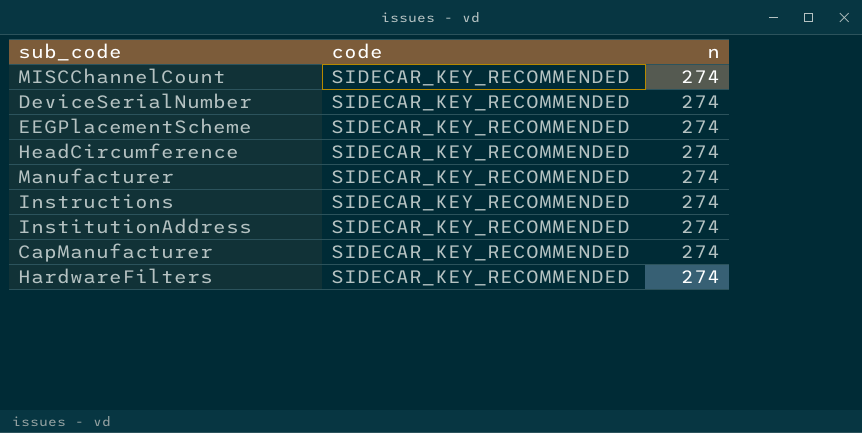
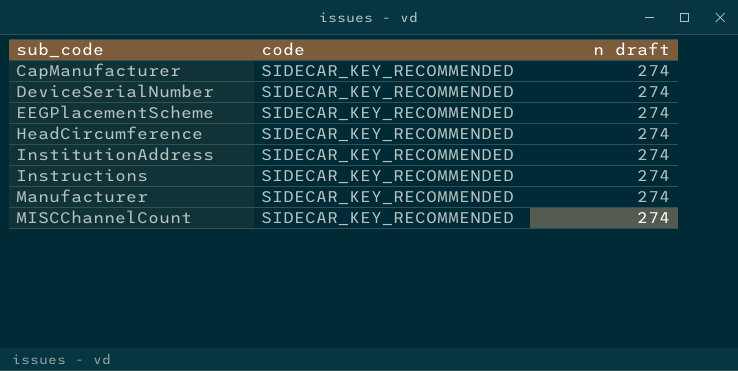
row order: none -> sub_code ascending
column name: n -> n draft
row HardwareFilters: SIDECAR_KEY_RECOMMENDED | 274 -> none

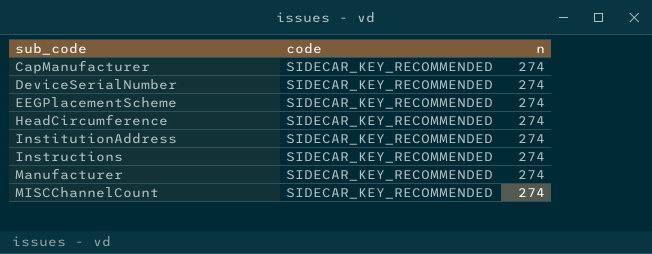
column name: n draft -> n

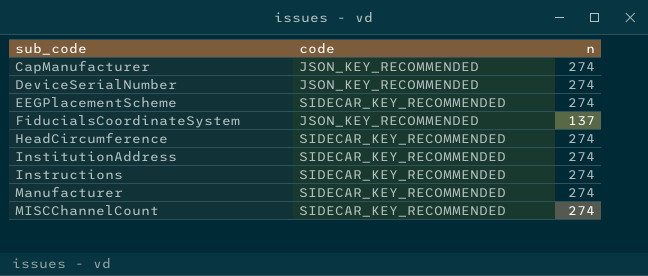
CapManufacturer | code: SIDECAR_KEY_RECOMMENDED -> JSON_KEY_RECOMMENDED
DeviceSerialNumber | code: SIDECAR_KEY_RECOMMENDED -> JSON_KEY_RECOMMENDED
row FiducialsCoordinateSystem: none -> JSON_KEY_RECOMMENDED | 137

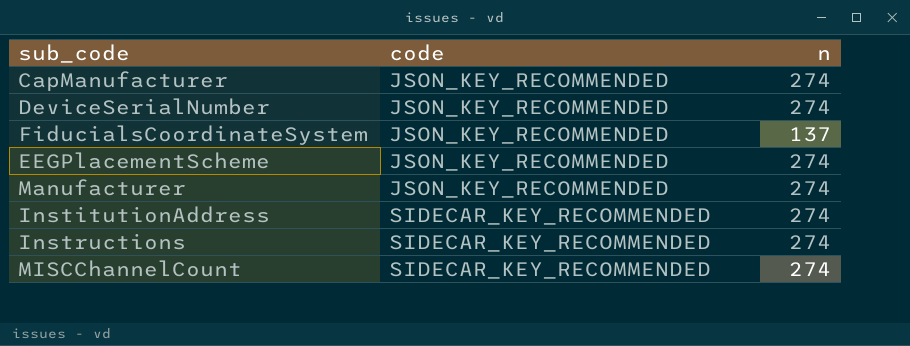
row order: sub_code ascending -> code ascending
row HeadCircumference: SIDECAR_KEY_RECOMMENDED | 274 -> none
EEGPlacementScheme | code: SIDECAR_KEY_RECOMMENDED -> JSON_KEY_RECOMMENDED
Manufacturer | code: SIDECAR_KEY_RECOMMENDED -> JSON_KEY_RECOMMENDED

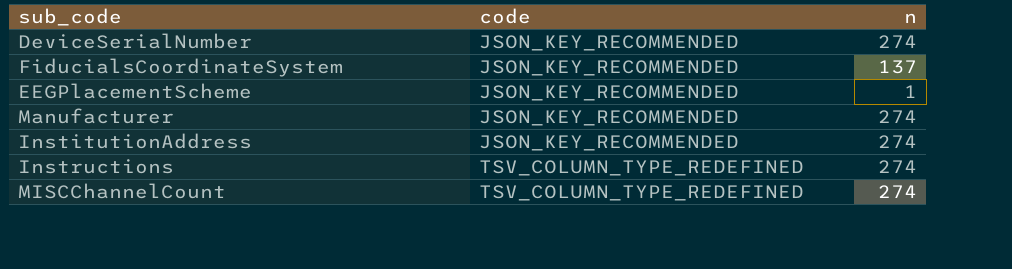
row CapManufacturer: JSON_KEY_RECOMMENDED | 274 -> none
EEGPlacementScheme | n: 274 -> 1
InstitutionAddress | code: SIDECAR_KEY_RECOMMENDED -> JSON_KEY_RECOMMENDED
Instructions | code: SIDECAR_KEY_RECOMMENDED -> TSV_COLUMN_TYPE_REDEFINED
MISCChannelCount | code: SIDECAR_KEY_RECOMMENDED -> TSV_COLUMN_TYPE_REDEFINED

